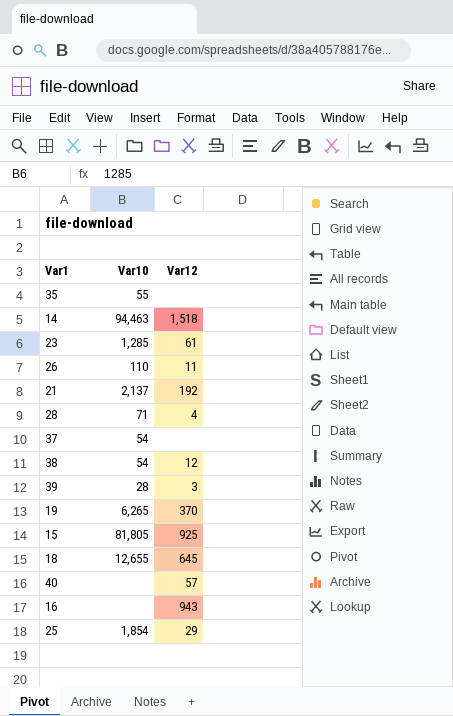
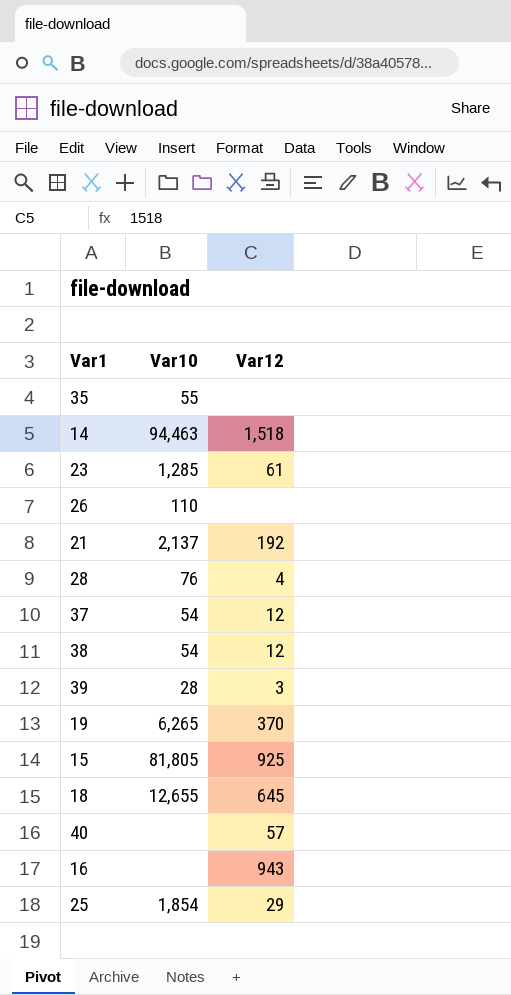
26 | Var12: 11 -> none
28 | Var10: 71 -> 76
37 | Var12: none -> 12

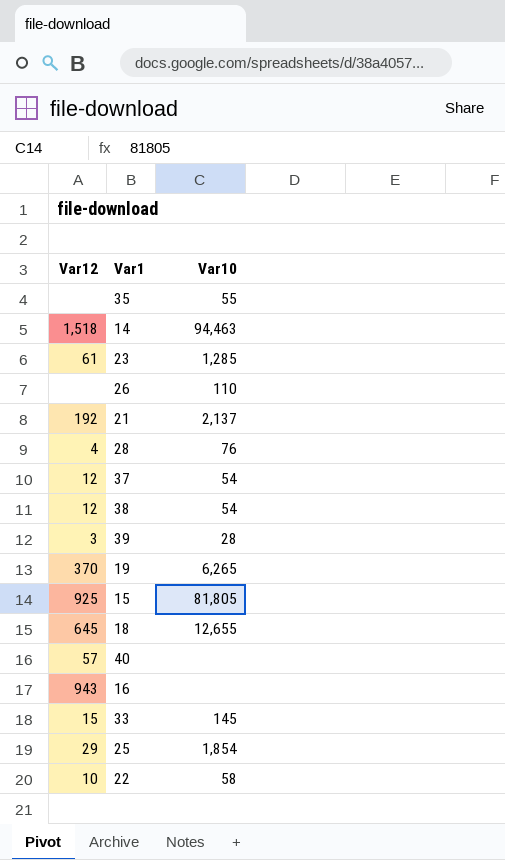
column Var12 | position: 3 -> 1
row 33: none -> 15 | 145
row 22: none -> 10 | 58

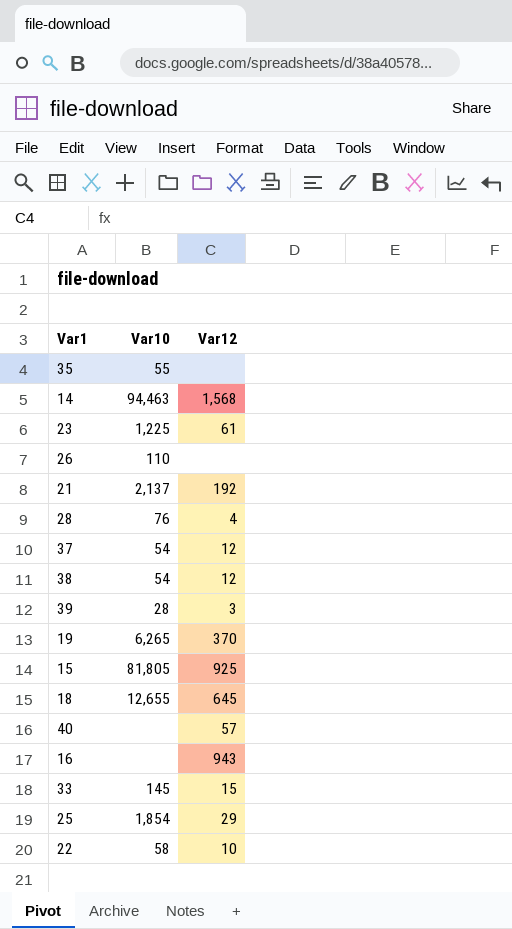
column Var12 | position: 1 -> 3
14 | Var12: 1,518 -> 1,568
23 | Var10: 1,285 -> 1,225

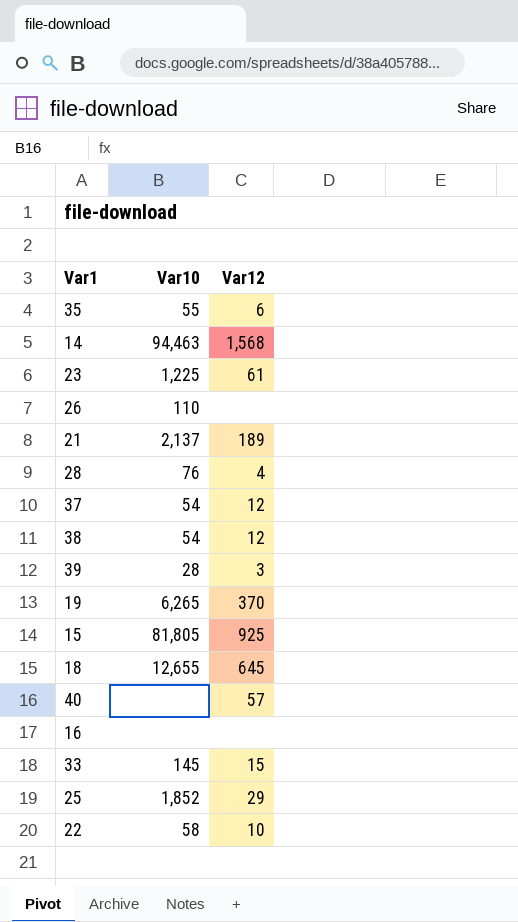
35 | Var12: none -> 6
21 | Var12: 192 -> 189
16 | Var12: 943 -> none
25 | Var10: 1,854 -> 1,852

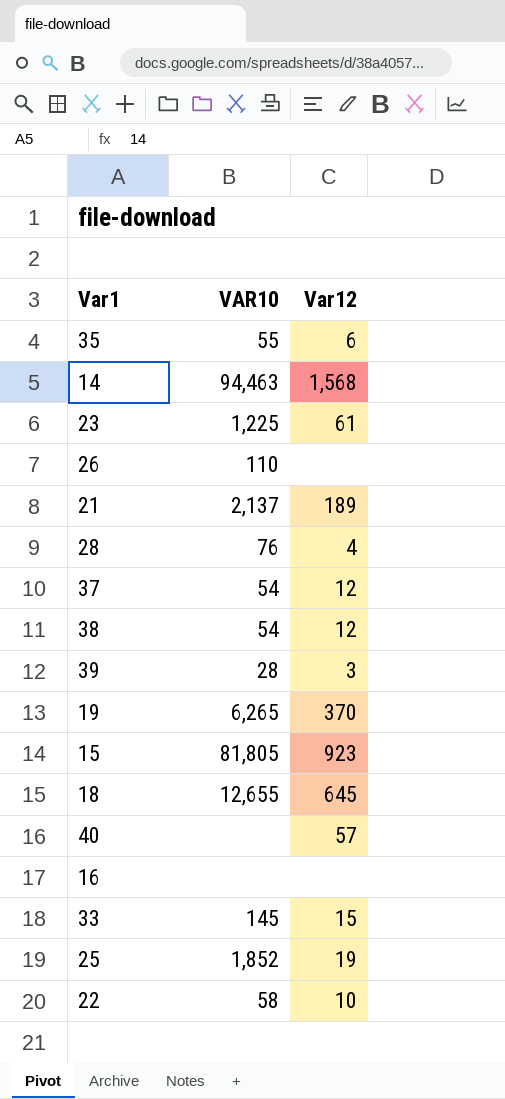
column name: Var10 -> VAR10
15 | Var12: 925 -> 923
25 | Var12: 29 -> 19

